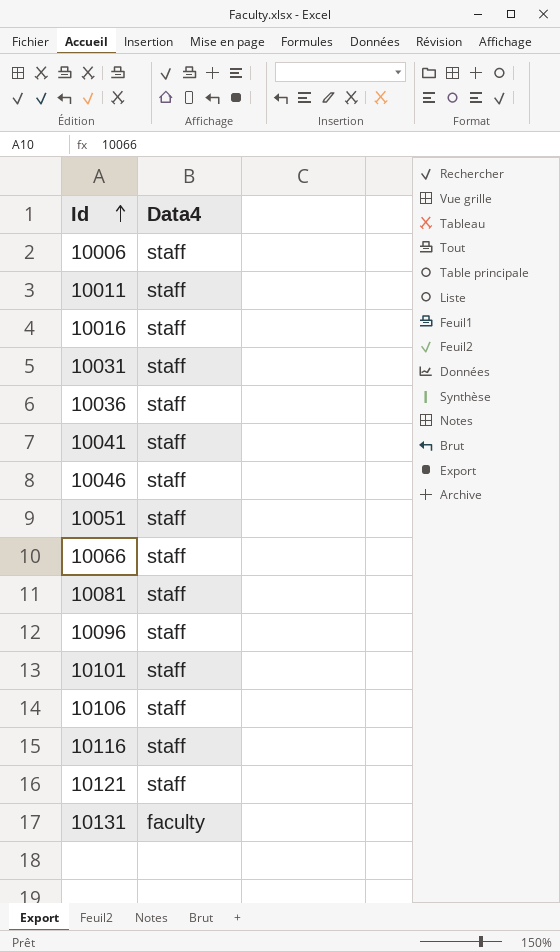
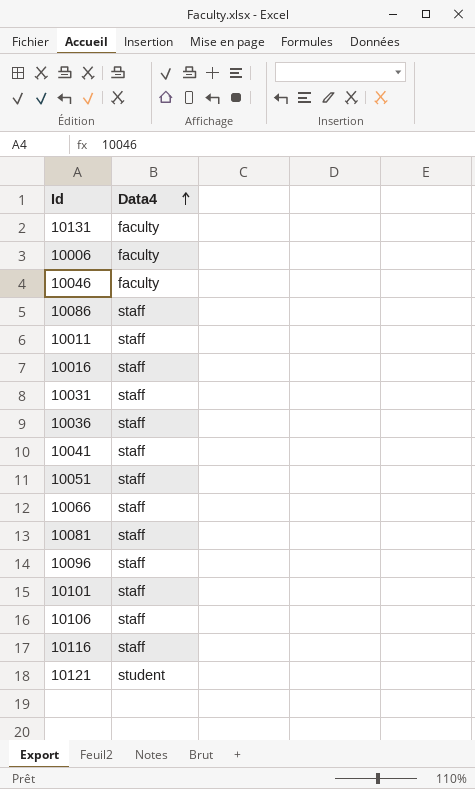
row order: Id ascending -> Data4 ascending
10006 | Data4: staff -> faculty
10046 | Data4: staff -> faculty
row 10086: none -> staff
10121 | Data4: staff -> student

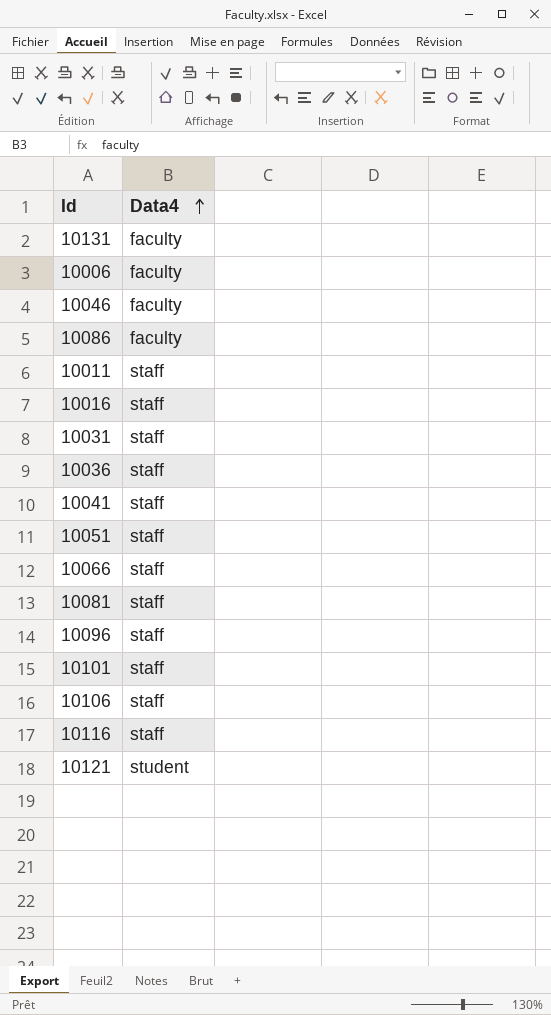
10086 | Data4: staff -> faculty

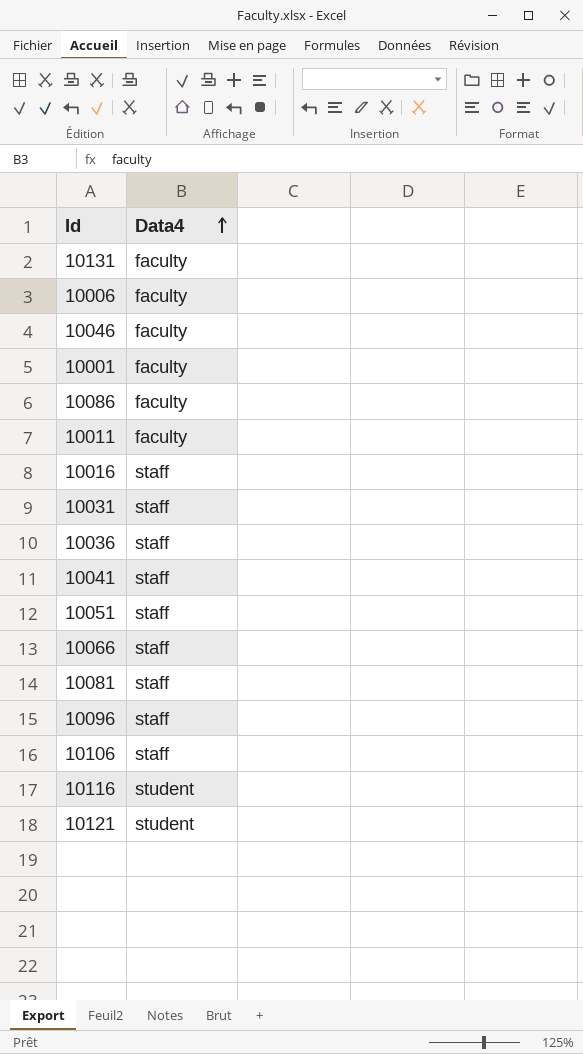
row 10101: staff -> none
row 10001: none -> faculty
10011 | Data4: staff -> faculty
10116 | Data4: staff -> student

